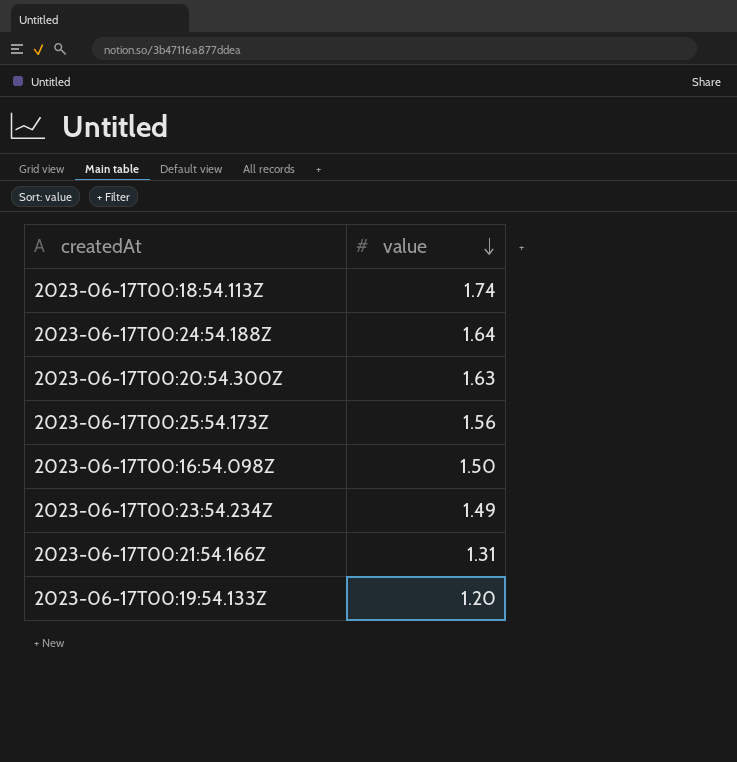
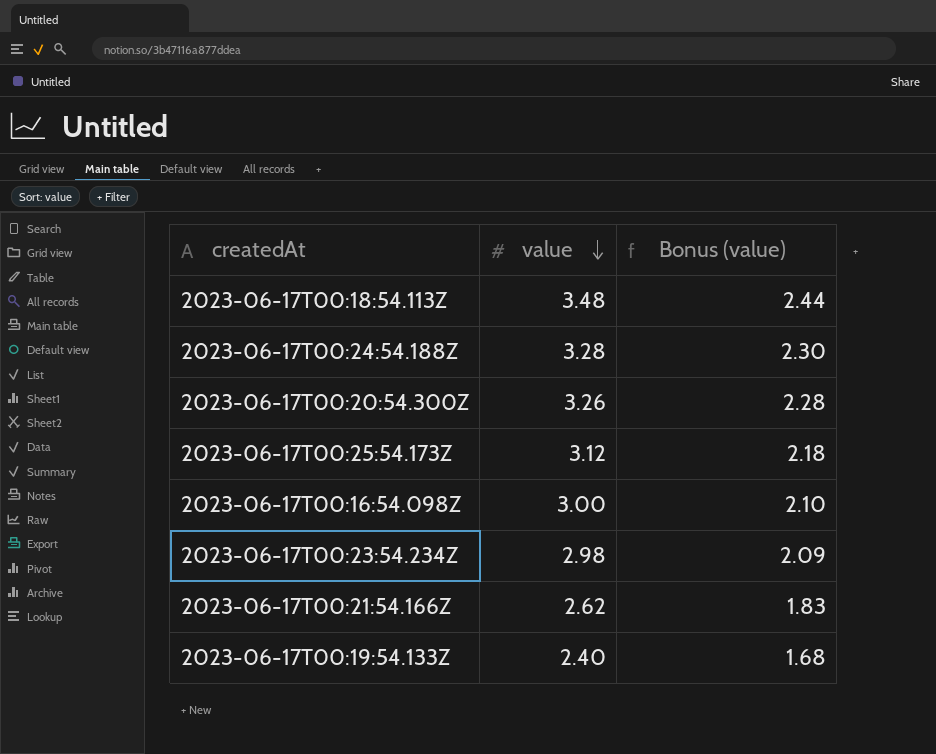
column Bonus (value) | formula: none -> [value] * 0.7
2023-06-17T00:18:54.113Z | value: 1.74 -> 3.48
2023-06-17T00:24:54.188Z | value: 1.64 -> 3.28
2023-06-17T00:20:54.300Z | value: 1.63 -> 3.26
2023-06-17T00:25:54.173Z | value: 1.56 -> 3.12
2023-06-17T00:16:54.098Z | value: 1.50 -> 3.00
2023-06-17T00:23:54.234Z | value: 1.49 -> 2.98
2023-06-17T00:21:54.166Z | value: 1.31 -> 2.62
2023-06-17T00:19:54.133Z | value: 1.20 -> 2.40

